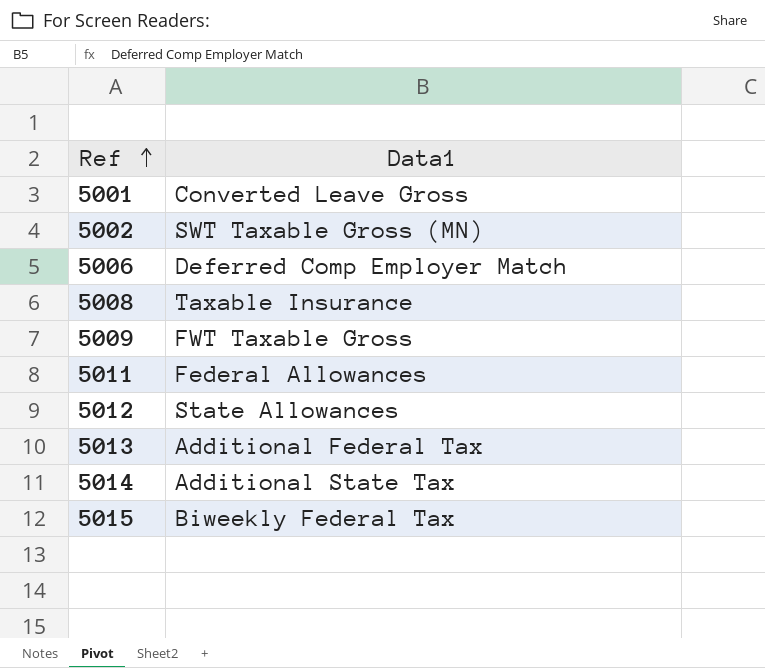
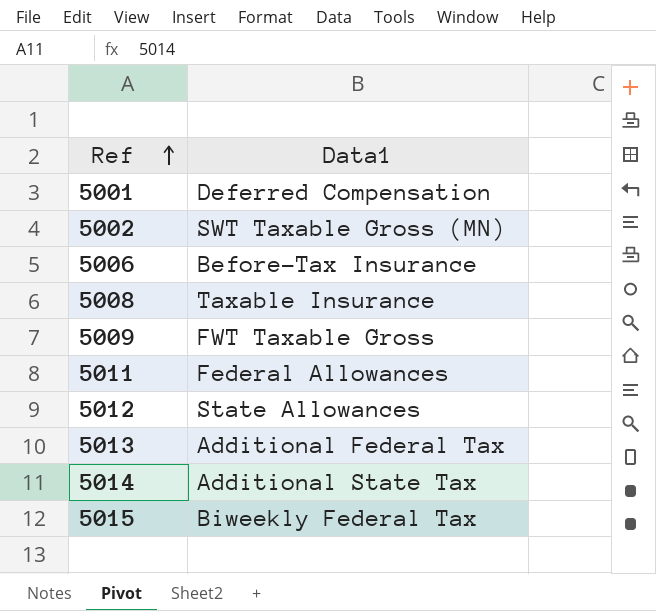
5001 | Data1: Converted Leave Gross -> Deferred Compensation
5006 | Data1: Deferred Comp Employer Match -> Before-Tax Insurance

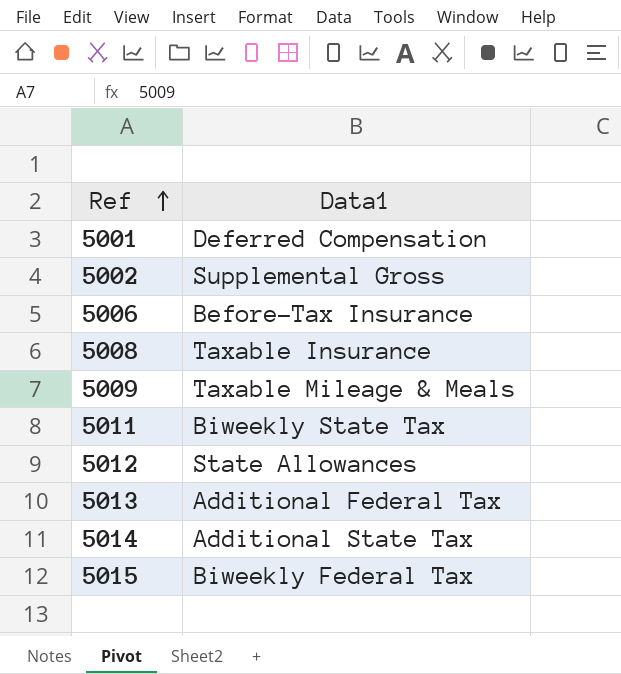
5002 | Data1: SWT Taxable Gross (MN) -> Supplemental Gross
5009 | Data1: FWT Taxable Gross -> Taxable Mileage & Meals
5011 | Data1: Federal Allowances -> Biweekly State Tax

